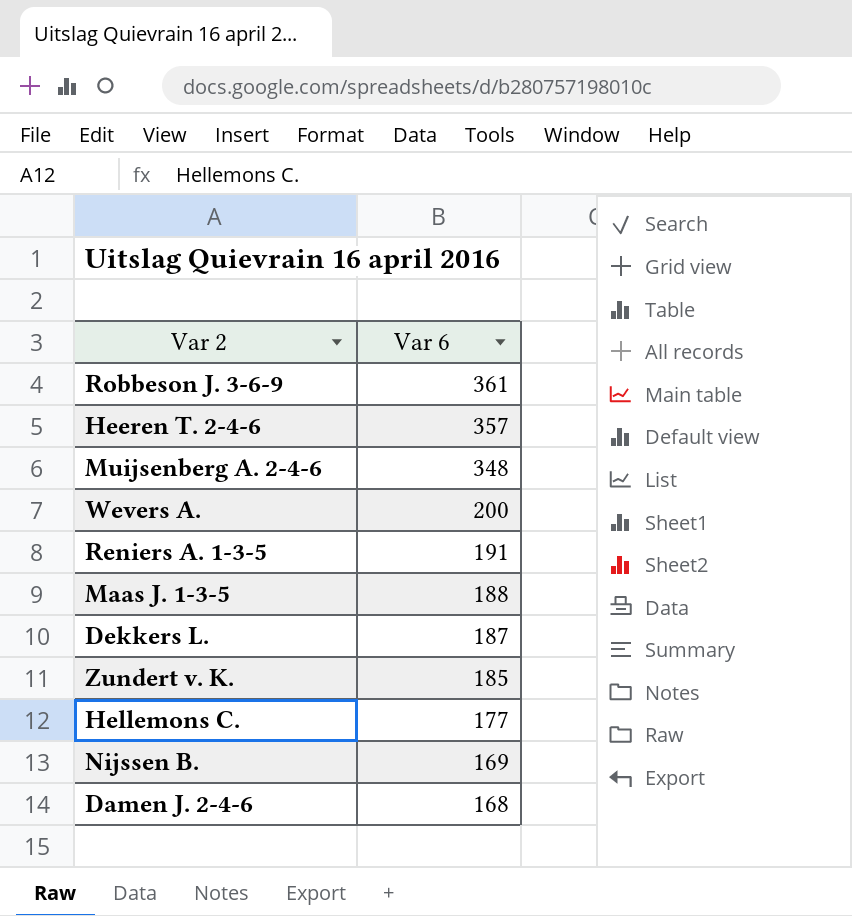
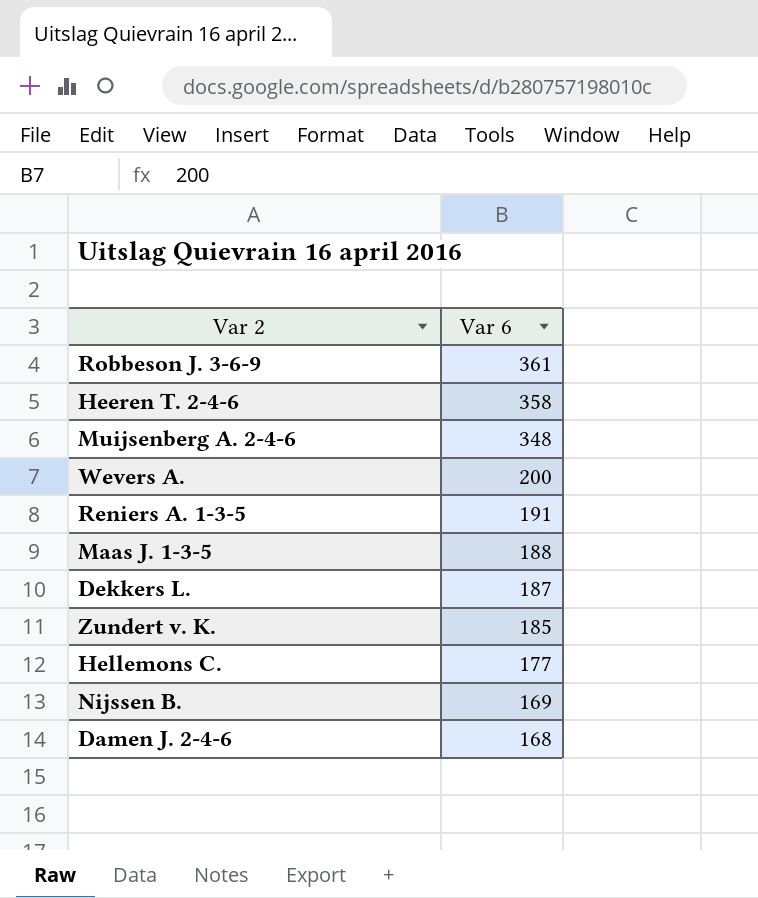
Heeren T. 2-4-6 | Var 6: 357 -> 358

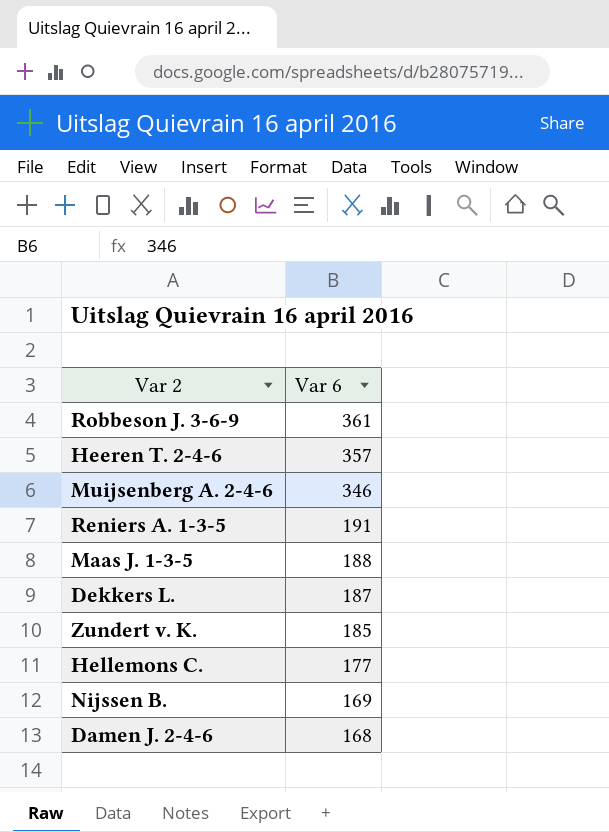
row Wevers A.: 200 -> none
Heeren T. 2-4-6 | Var 6: 358 -> 357
Muijsenberg A. 2-4-6 | Var 6: 348 -> 346

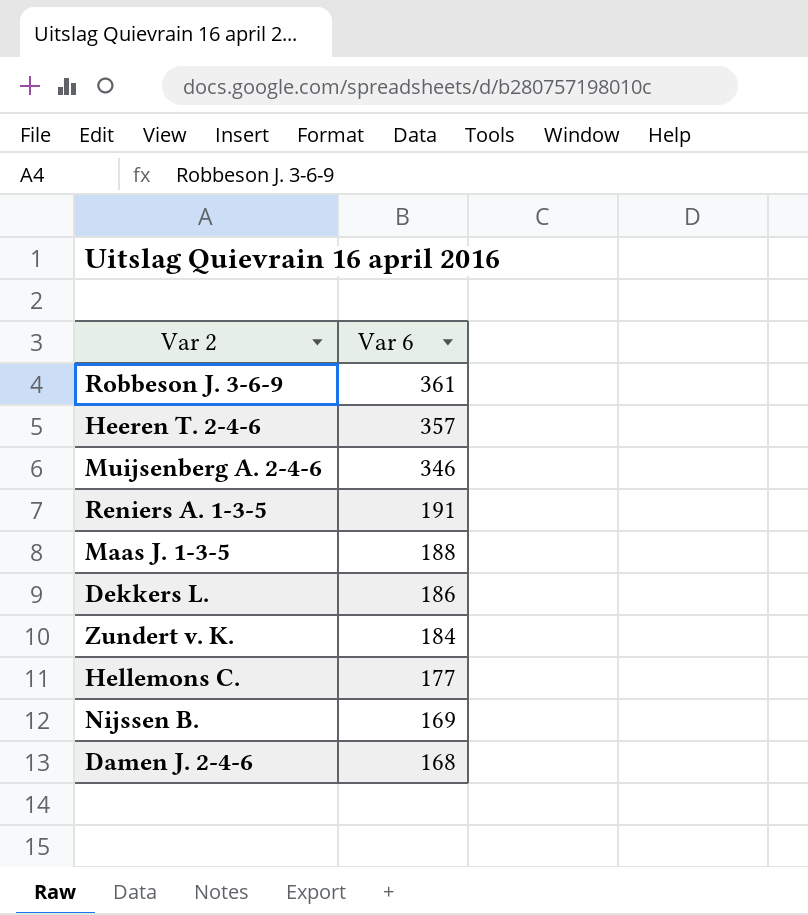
Dekkers L. | Var 6: 187 -> 186
Zundert v. K. | Var 6: 185 -> 184

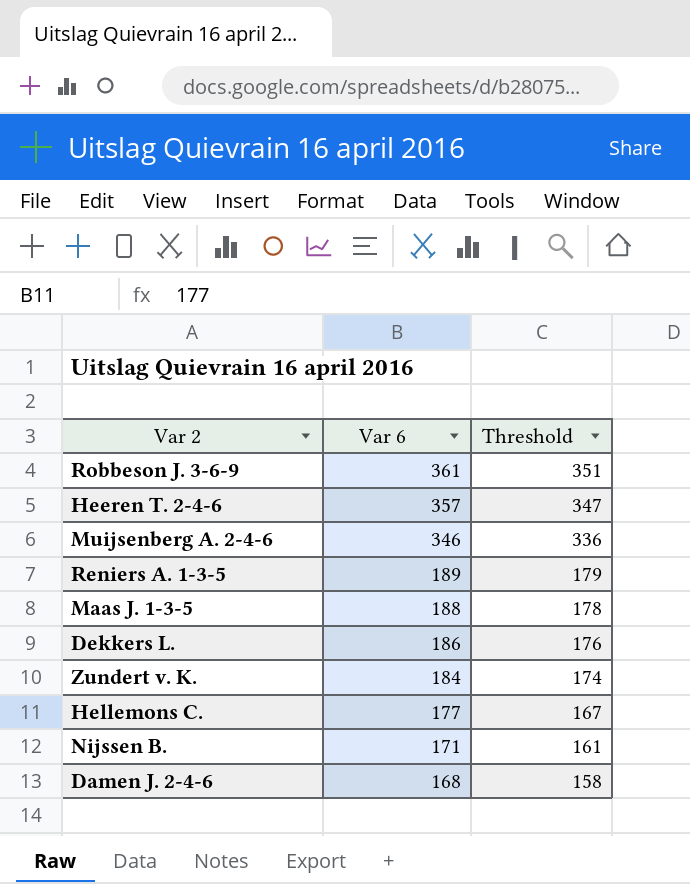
column Threshold | formula: none -> [Var 6] - 10
Reniers A. 1-3-5 | Var 6: 191 -> 189
Nijssen B. | Var 6: 169 -> 171

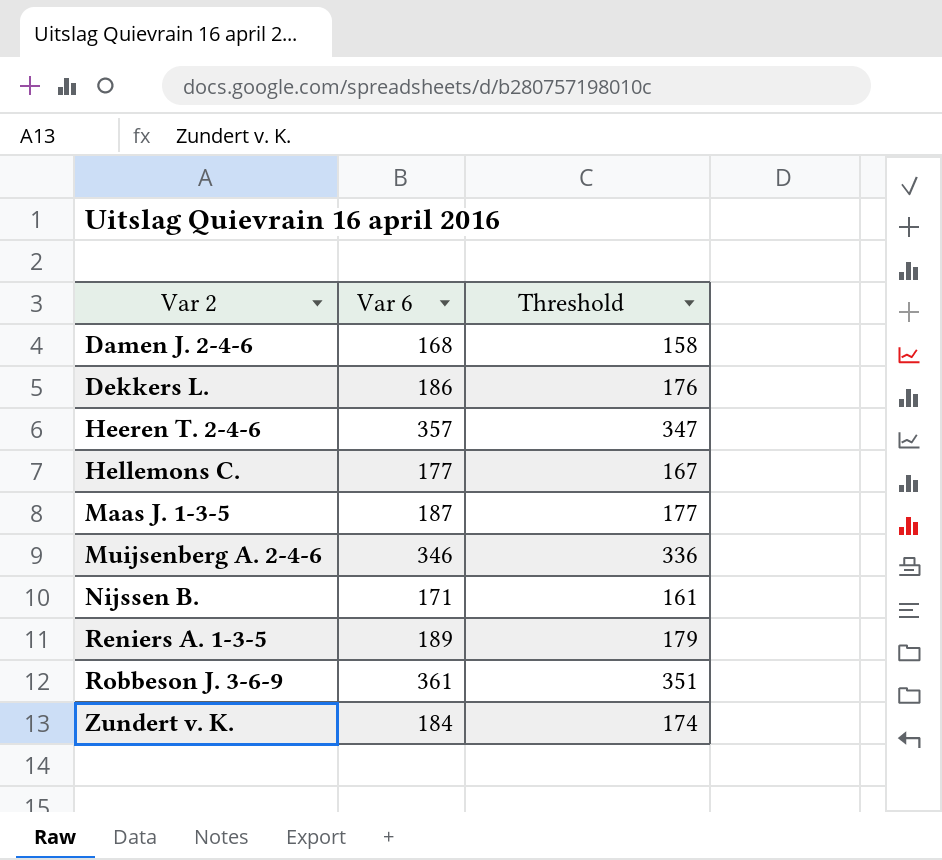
row order: Var 6 descending -> Var 2 ascending
Maas J. 1-3-5 | Var 6: 188 -> 187
Maas J. 1-3-5 | Threshold: 178 -> 177

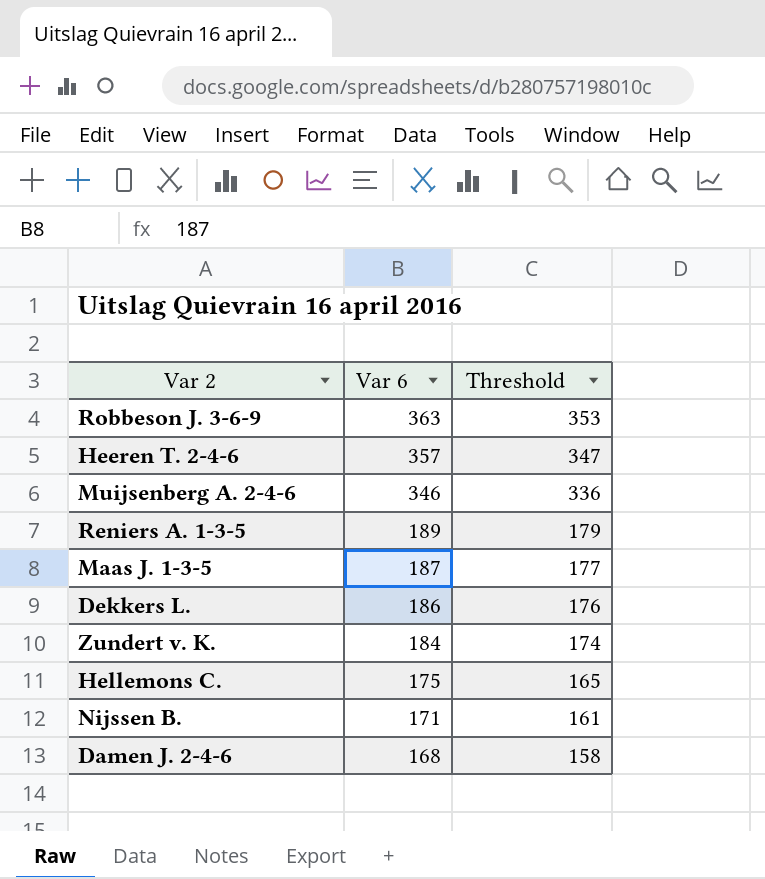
row order: Var 2 ascending -> Var 6 descending
Robbeson J. 3-6-9 | Var 6: 361 -> 363
Robbeson J. 3-6-9 | Threshold: 351 -> 353
Hellemons C. | Var 6: 177 -> 175
Hellemons C. | Threshold: 167 -> 165

